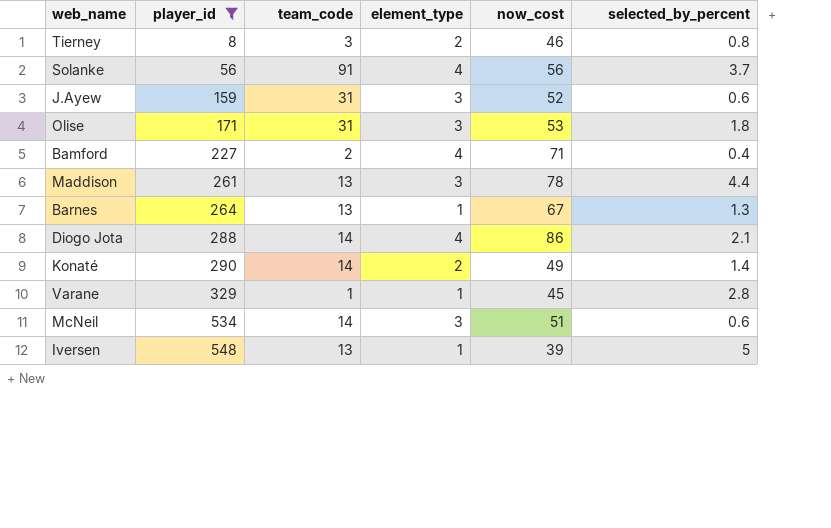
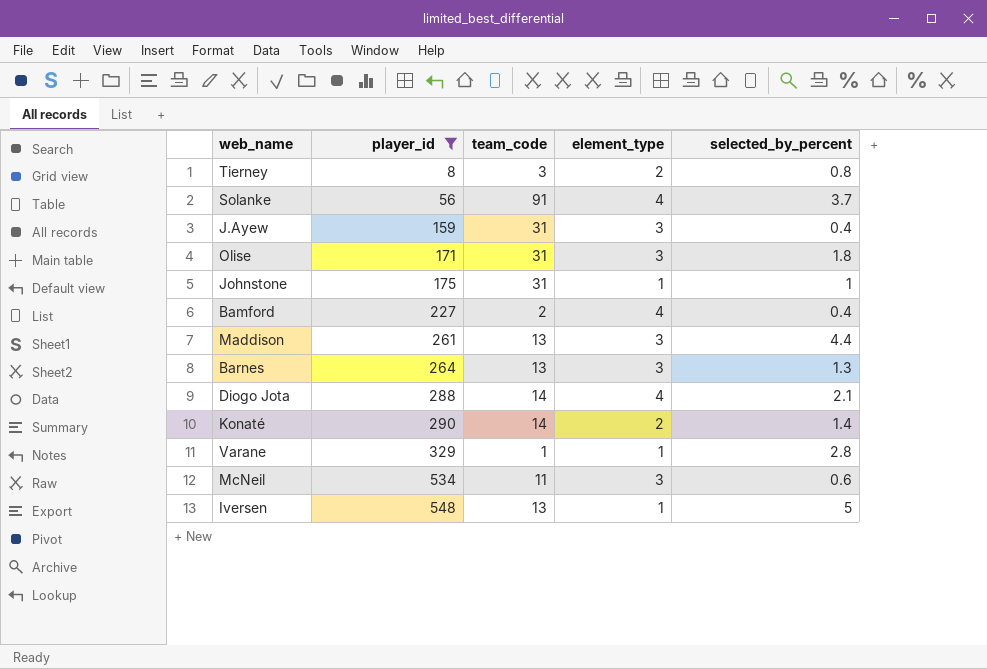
column now_cost | position: 5 -> none
J.Ayew | selected_by_percent: 0.6 -> 0.4
row Johnstone: none -> 175 | 31 | 1 | 1
Barnes | element_type: 1 -> 3
McNeil | team_code: 14 -> 11

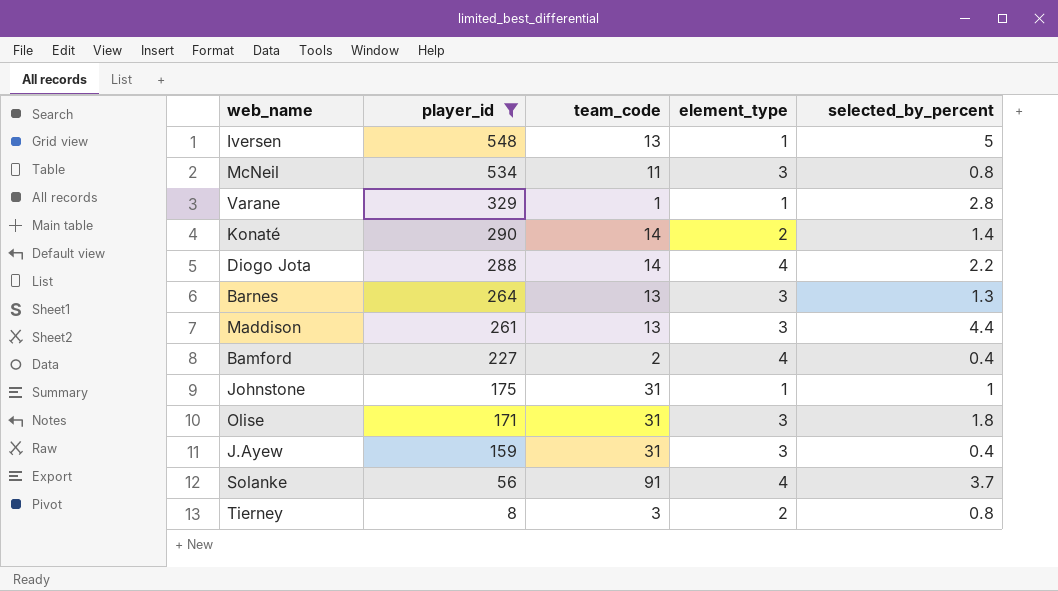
row order: player_id ascending -> player_id descending
McNeil | selected_by_percent: 0.6 -> 0.8
Diogo Jota | selected_by_percent: 2.1 -> 2.2

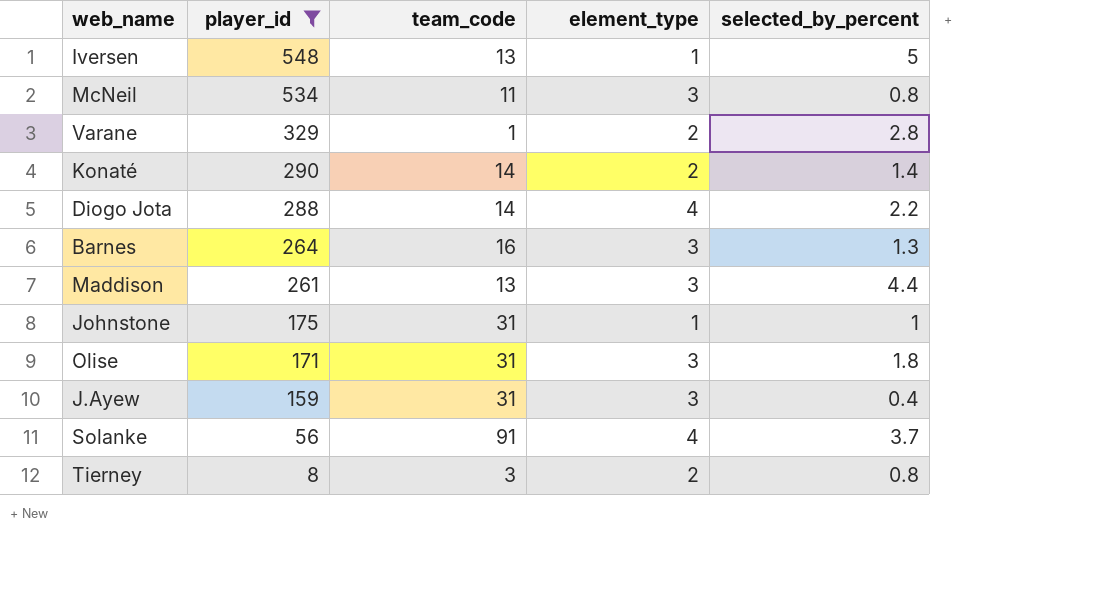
row Bamford: 227 | 2 | 4 | 0.4 -> none
Varane | element_type: 1 -> 2
Barnes | team_code: 13 -> 16

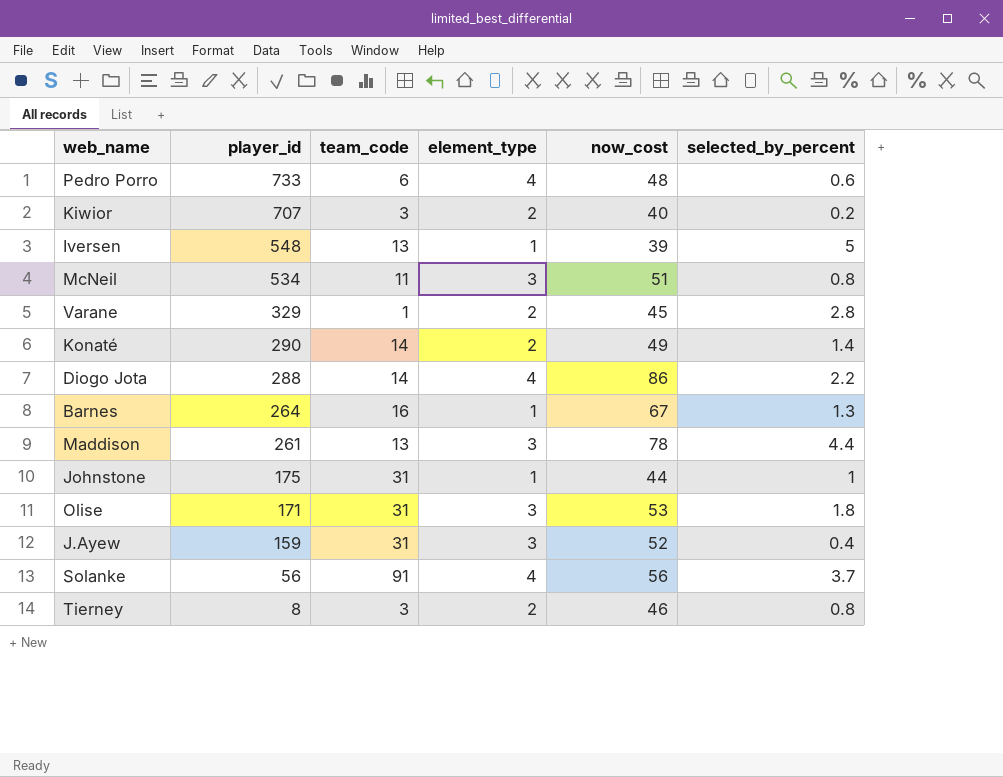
filter: player_id <= 548 -> none
column now_cost | position: none -> 5
Barnes | element_type: 3 -> 1

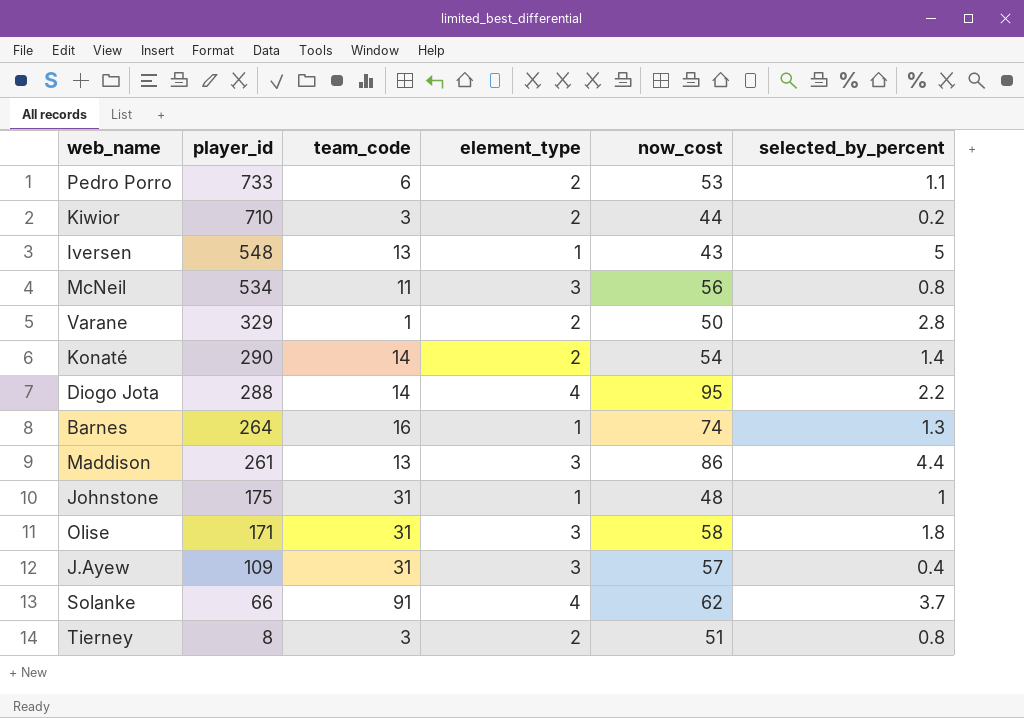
Pedro Porro | element_type: 4 -> 2
Pedro Porro | now_cost: 48 -> 53
Pedro Porro | selected_by_percent: 0.6 -> 1.1
Kiwior | player_id: 707 -> 710
Kiwior | now_cost: 40 -> 44
Iversen | now_cost: 39 -> 43
McNeil | now_cost: 51 -> 56
Varane | now_cost: 45 -> 50
Konaté | now_cost: 49 -> 54
Diogo Jota | now_cost: 86 -> 95
Barnes | now_cost: 67 -> 74
Maddison | now_cost: 78 -> 86
Johnstone | now_cost: 44 -> 48
Olise | now_cost: 53 -> 58
J.Ayew | player_id: 159 -> 109
J.Ayew | now_cost: 52 -> 57
Solanke | player_id: 56 -> 66
Solanke | now_cost: 56 -> 62
Tierney | now_cost: 46 -> 51

